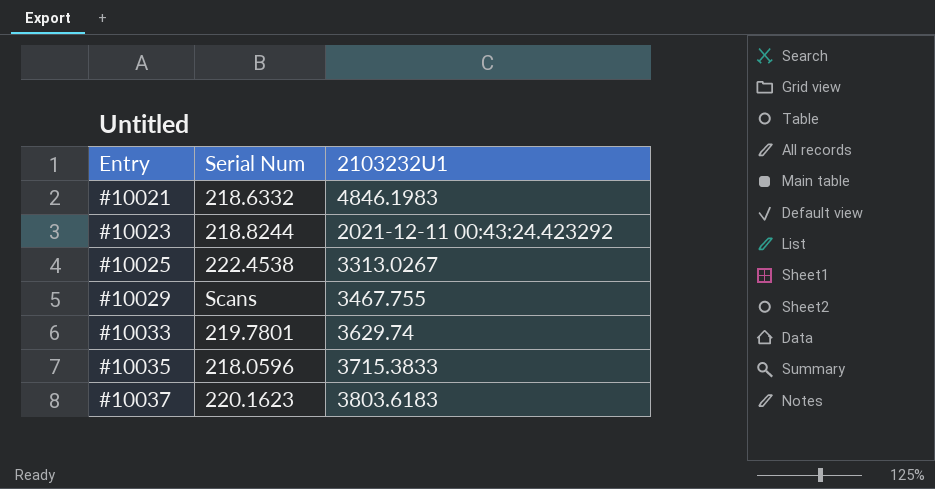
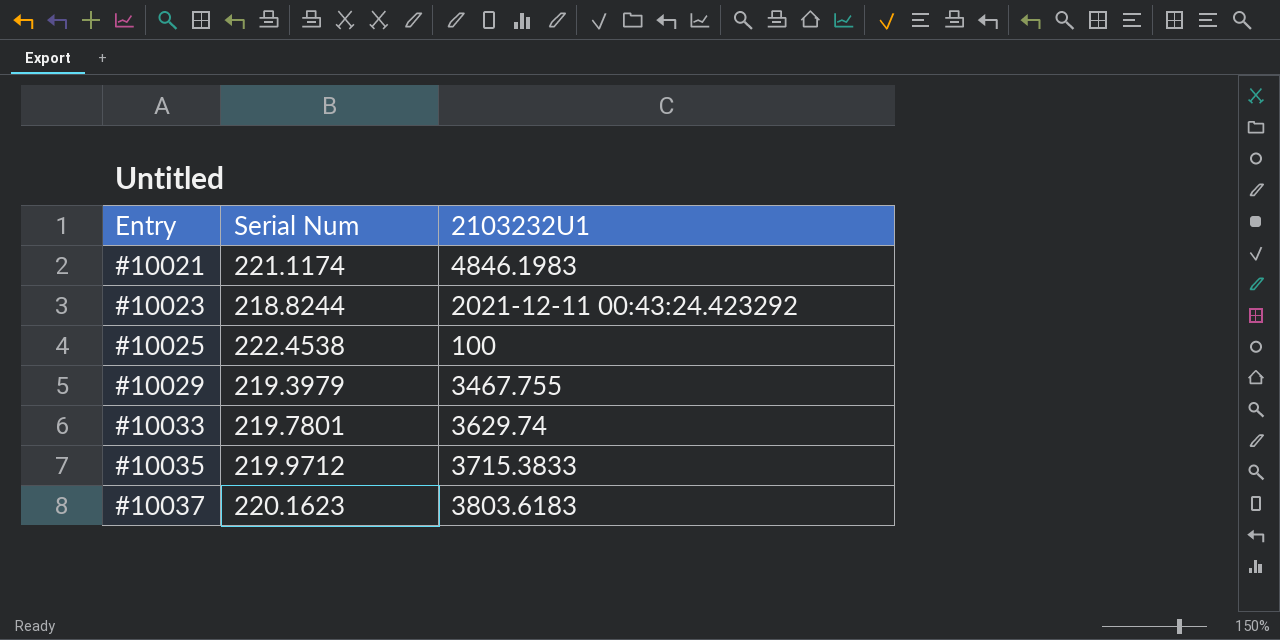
#10021 | Serial Num: 218.6332 -> 221.1174
#10025 | 2103232U1: 3313.0267 -> 100
#10029 | Serial Num: Scans -> 219.3979
#10035 | Serial Num: 218.0596 -> 219.9712

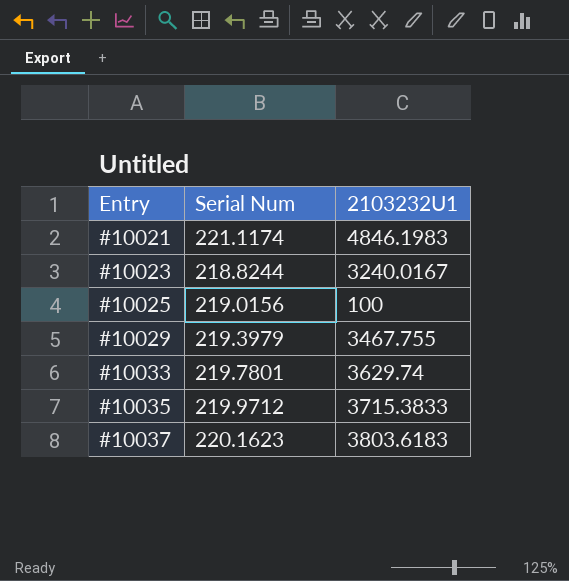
#10023 | 2103232U1: 2021-12-11 00:43:24.423292 -> 3240.0167
#10025 | Serial Num: 222.4538 -> 219.0156

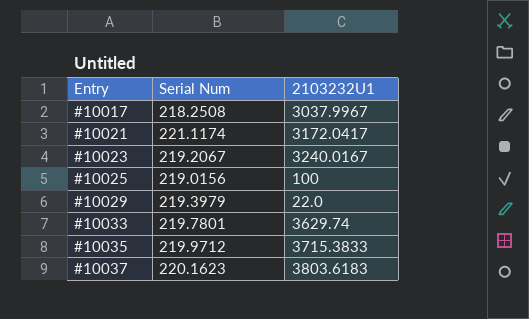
row #10017: none -> 218.2508 | 3037.9967
#10021 | 2103232U1: 4846.1983 -> 3172.0417
#10023 | Serial Num: 218.8244 -> 219.2067
#10029 | 2103232U1: 3467.755 -> 22.0

